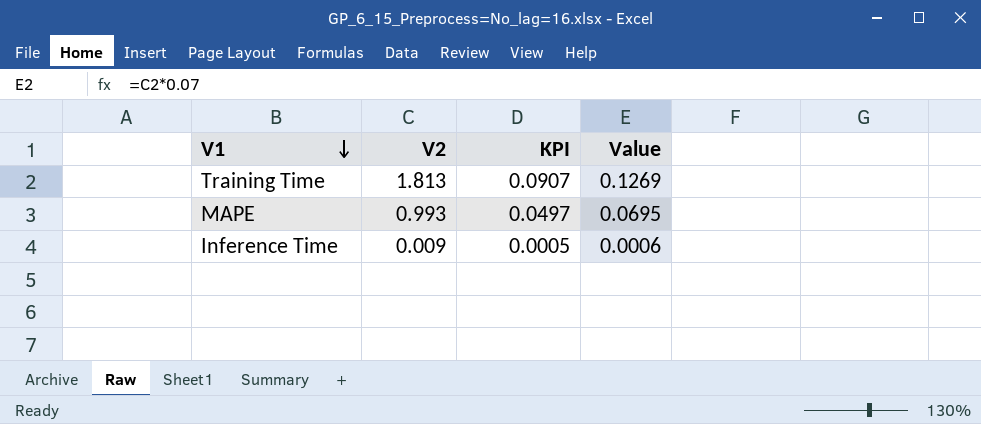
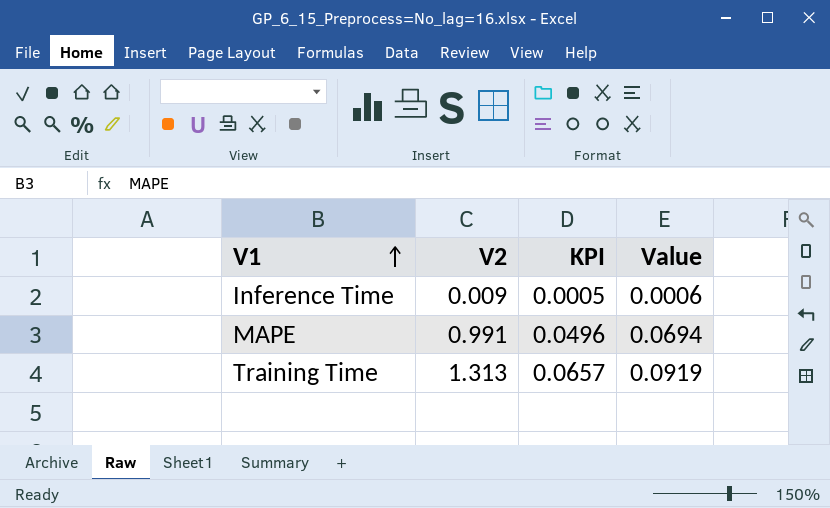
row order: V1 descending -> V1 ascending
MAPE | V2: 0.993 -> 0.991
MAPE | KPI: 0.0497 -> 0.0496
MAPE | Value: 0.0695 -> 0.0694
Training Time | V2: 1.813 -> 1.313
Training Time | KPI: 0.0907 -> 0.0657
Training Time | Value: 0.1269 -> 0.0919

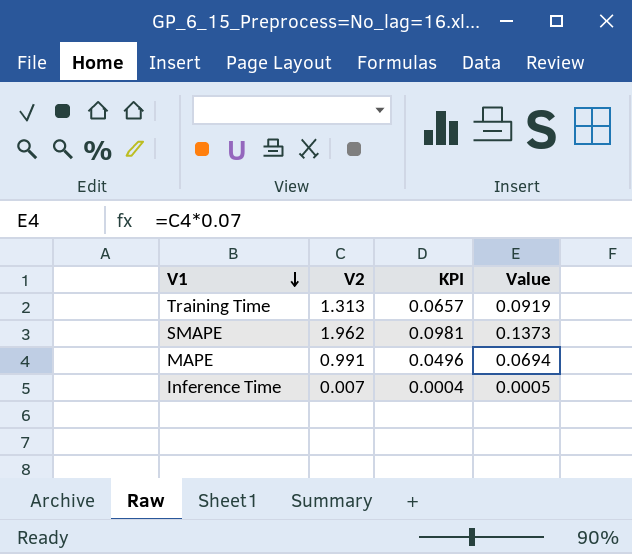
row order: V1 ascending -> V1 descending
row SMAPE: none -> 1.962 | 0.0981 | 0.1373
Inference Time | V2: 0.009 -> 0.007
Inference Time | KPI: 0.0005 -> 0.0004
Inference Time | Value: 0.0006 -> 0.0005

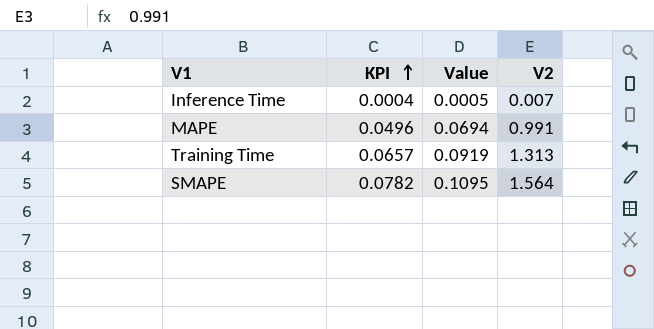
row order: V1 descending -> KPI ascending
column V2 | position: 2 -> 4
SMAPE | KPI: 0.0981 -> 0.0782
SMAPE | Value: 0.1373 -> 0.1095
SMAPE | V2: 1.962 -> 1.564

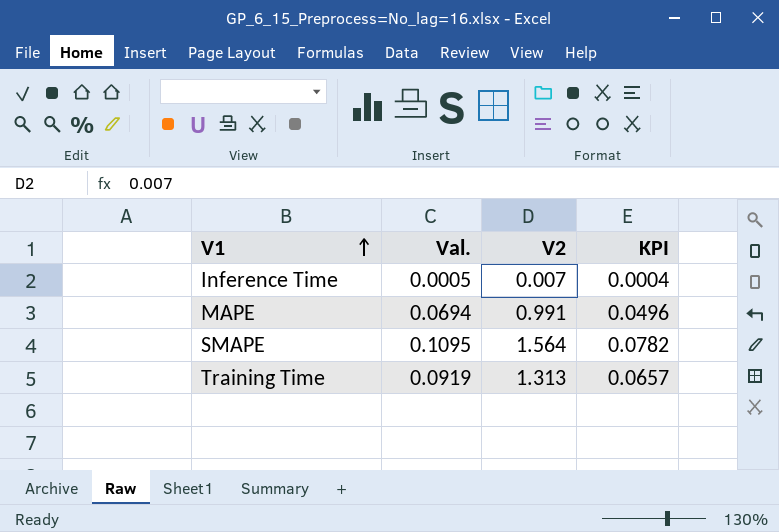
row order: KPI ascending -> V1 ascending
column name: Value -> Val.
column KPI | position: 2 -> 4

